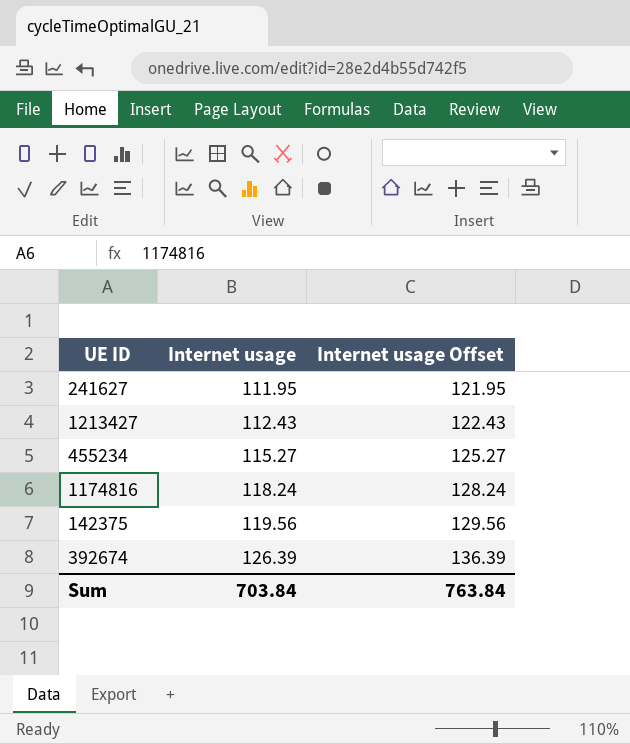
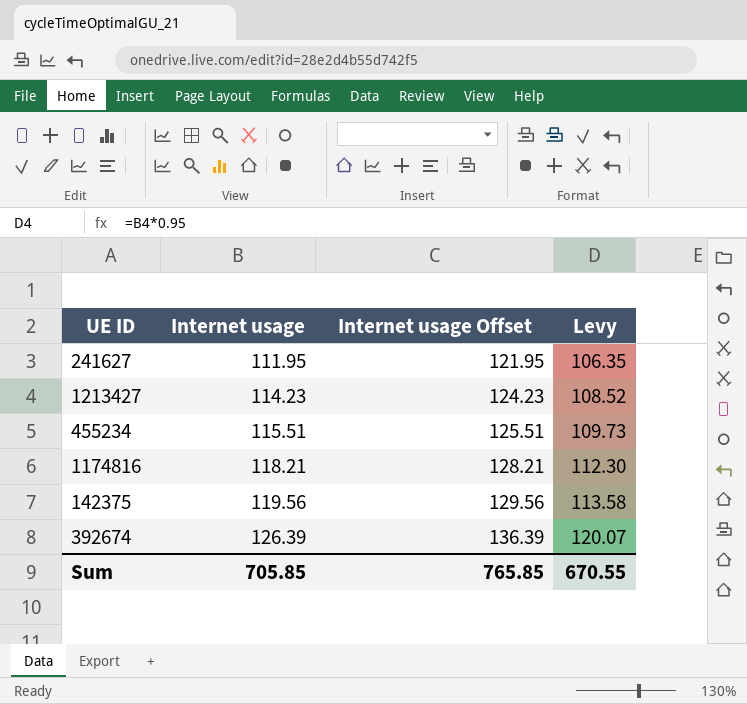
column Levy | formula: none -> [Internet usage] * 0.95
1213427 | Internet usage: 112.43 -> 114.23
1213427 | Internet usage Offset: 122.43 -> 124.23
455234 | Internet usage: 115.27 -> 115.51
455234 | Internet usage Offset: 125.27 -> 125.51
1174816 | Internet usage: 118.24 -> 118.21
1174816 | Internet usage Offset: 128.24 -> 128.21
Sum | Internet usage: 703.84 -> 705.85
Sum | Internet usage Offset: 763.84 -> 765.85

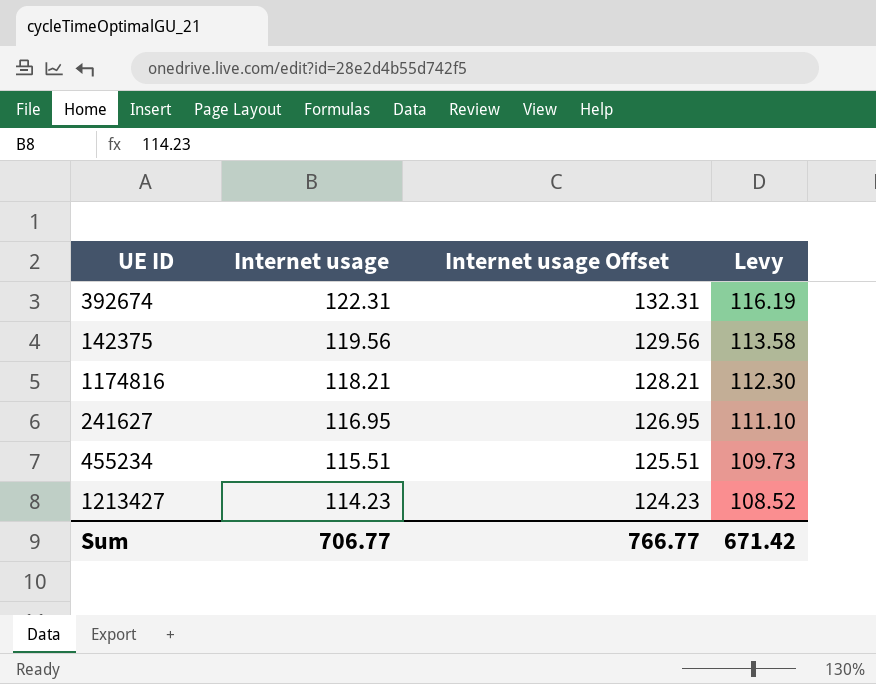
row order: Internet usage ascending -> Internet usage descending
392674 | Internet usage: 126.39 -> 122.31
392674 | Internet usage Offset: 136.39 -> 132.31
392674 | Levy: 120.07 -> 116.19
241627 | Internet usage: 111.95 -> 116.95
241627 | Internet usage Offset: 121.95 -> 126.95
241627 | Levy: 106.35 -> 111.10
Sum | Internet usage: 705.85 -> 706.77
Sum | Internet usage Offset: 765.85 -> 766.77
Sum | Levy: 670.55 -> 671.42

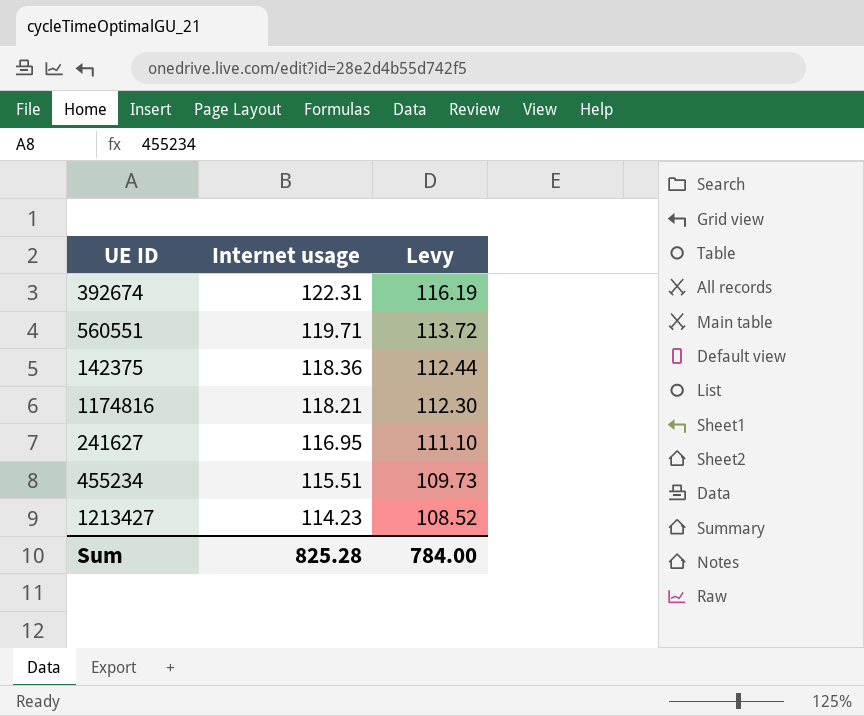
column Internet usage Offset | formula: [Internet usage] + 10 -> none
row 560551: none -> 119.71 | 113.72
142375 | Internet usage: 119.56 -> 118.36
142375 | Levy: 113.58 -> 112.44
Sum | Internet usage: 706.77 -> 825.28
Sum | Levy: 671.42 -> 784.00

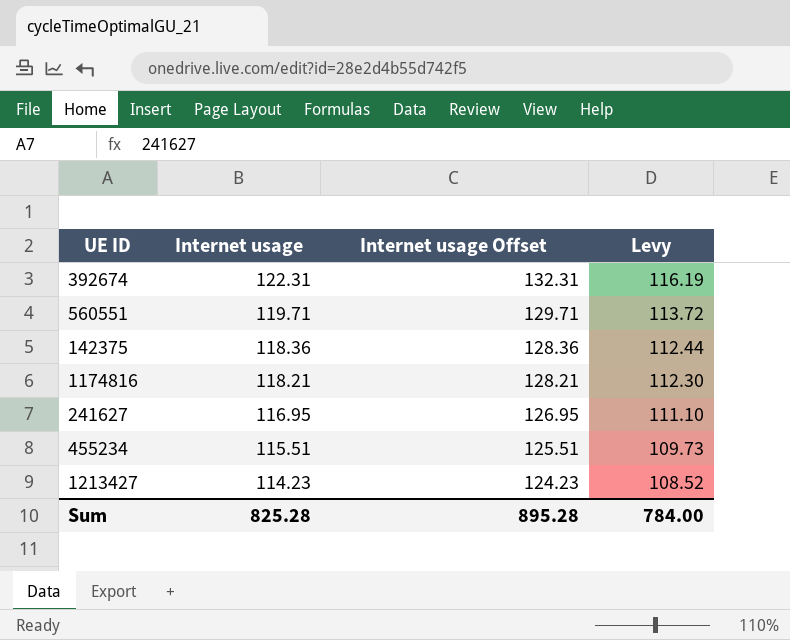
column Internet usage Offset | formula: none -> [Internet usage] + 10

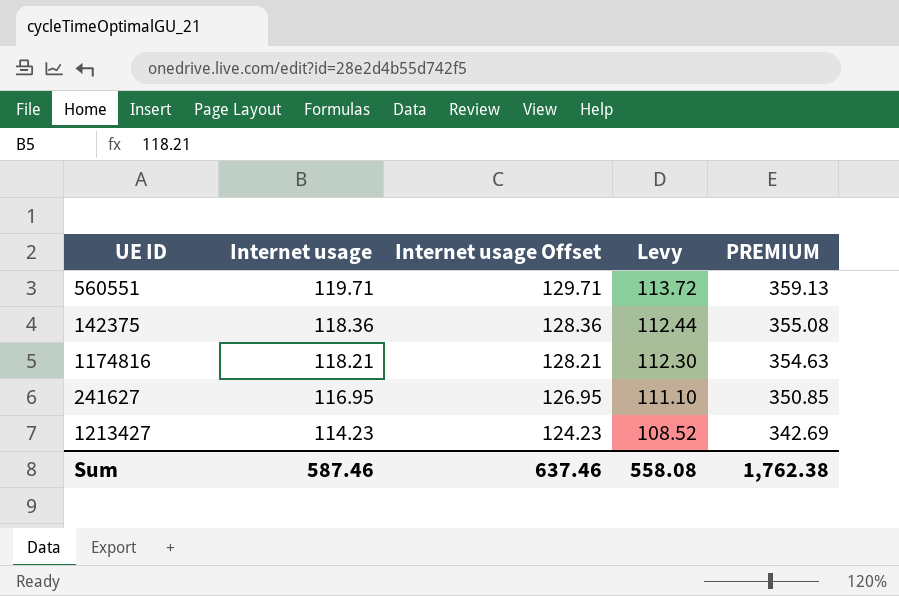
column PREMIUM | formula: none -> [Internet usage] * 3
row 392674: 122.31 | 132.31 | 116.19 -> none
row 455234: 115.51 | 125.51 | 109.73 -> none
Sum | Internet usage: 825.28 -> 587.46
Sum | Internet usage Offset: 895.28 -> 637.46
Sum | Levy: 784.00 -> 558.08

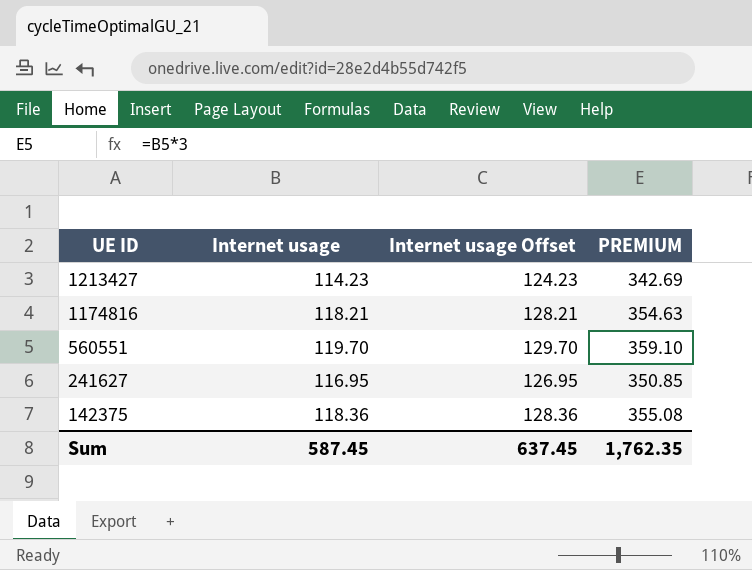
row order: Internet usage descending -> UE ID descending
column Levy | formula: [Internet usage] * 0.95 -> none
560551 | Internet usage: 119.71 -> 119.70
560551 | Internet usage Offset: 129.71 -> 129.70
560551 | PREMIUM: 359.13 -> 359.10
Sum | Internet usage: 587.46 -> 587.45
Sum | Internet usage Offset: 637.46 -> 637.45
Sum | PREMIUM: 1,762.38 -> 1,762.35

